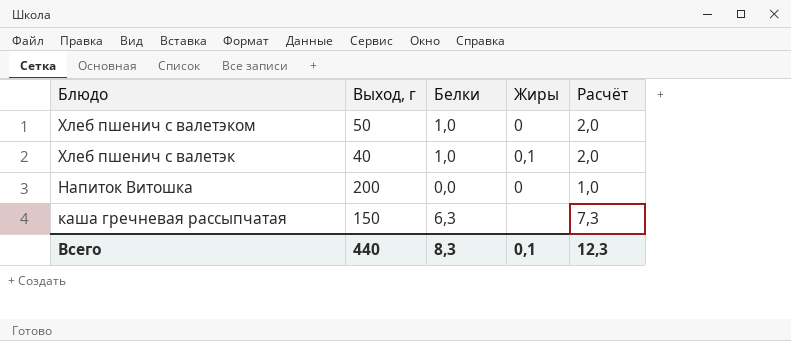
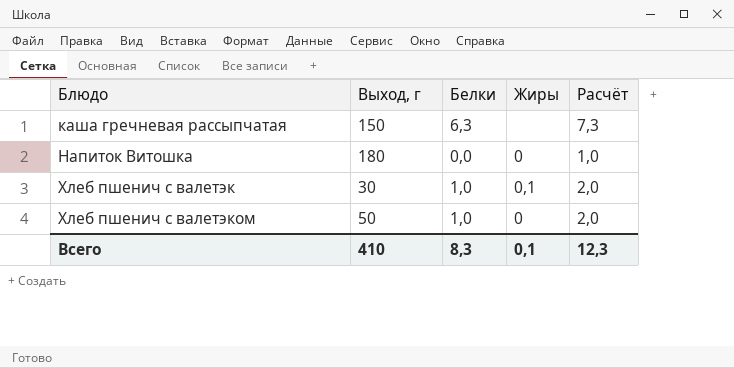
row order: Блюдо descending -> Блюдо ascending
Напиток Витошка | Выход, г: 200 -> 180
Хлеб пшенич с валетэк | Выход, г: 40 -> 30
Всего | Выход, г: 440 -> 410

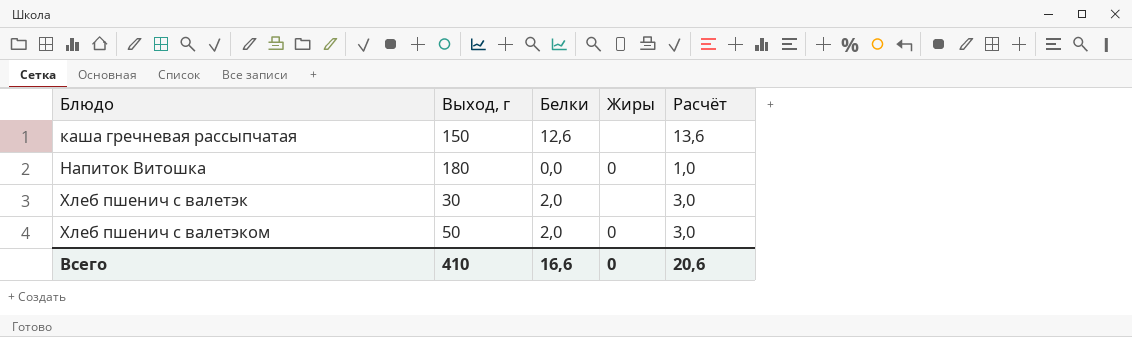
каша гречневая рассыпчатая | Белки: 6,3 -> 12,6
каша гречневая рассыпчатая | Расчёт: 7,3 -> 13,6
Хлеб пшенич с валетэк | Белки: 1,0 -> 2,0
Хлеб пшенич с валетэк | Жиры: 0,1 -> none
Хлеб пшенич с валетэк | Расчёт: 2,0 -> 3,0
Хлеб пшенич с валетэком | Белки: 1,0 -> 2,0
Хлеб пшенич с валетэком | Расчёт: 2,0 -> 3,0
Всего | Белки: 8,3 -> 16,6
Всего | Жиры: 0,1 -> 0
Всего | Расчёт: 12,3 -> 20,6

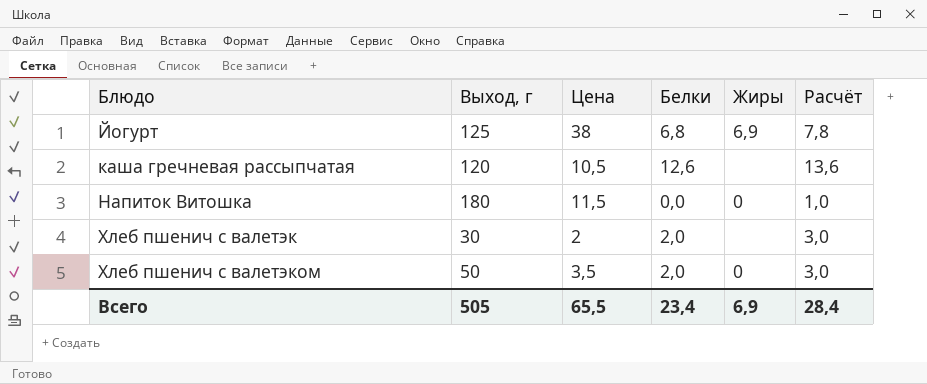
column Цена | position: none -> 3
row Йогурт: none -> 125 | 38 | 6,8 | 6,9 | 7,8
каша гречневая рассыпчатая | Выход, г: 150 -> 120
Всего | Выход, г: 410 -> 505
Всего | Белки: 16,6 -> 23,4
Всего | Жиры: 0 -> 6,9
Всего | Расчёт: 20,6 -> 28,4

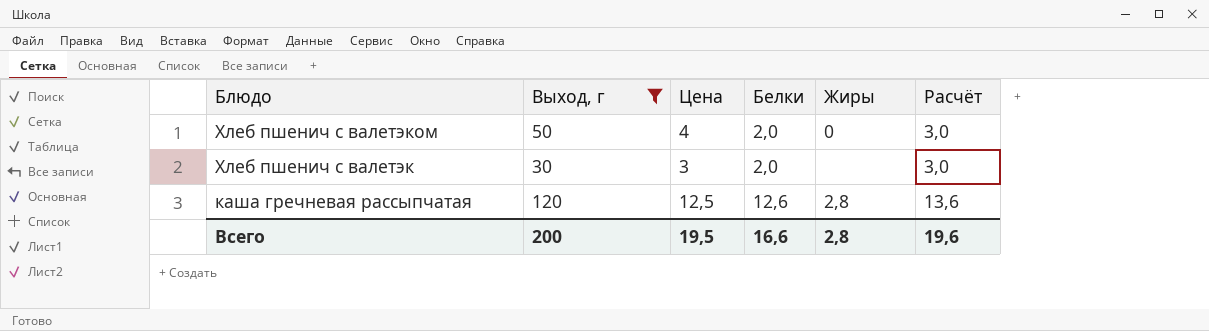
filter: none -> Выход, г <= 120
row order: Блюдо ascending -> Блюдо descending
Хлеб пшенич с валетэком | Цена: 3,5 -> 4
Хлеб пшенич с валетэк | Цена: 2 -> 3
каша гречневая рассыпчатая | Цена: 10,5 -> 12,5
каша гречневая рассыпчатая | Жиры: none -> 2,8
Всего | Выход, г: 505 -> 200
Всего | Цена: 65,5 -> 19,5
Всего | Белки: 23,4 -> 16,6
Всего | Жиры: 6,9 -> 2,8
Всего | Расчёт: 28,4 -> 19,6

